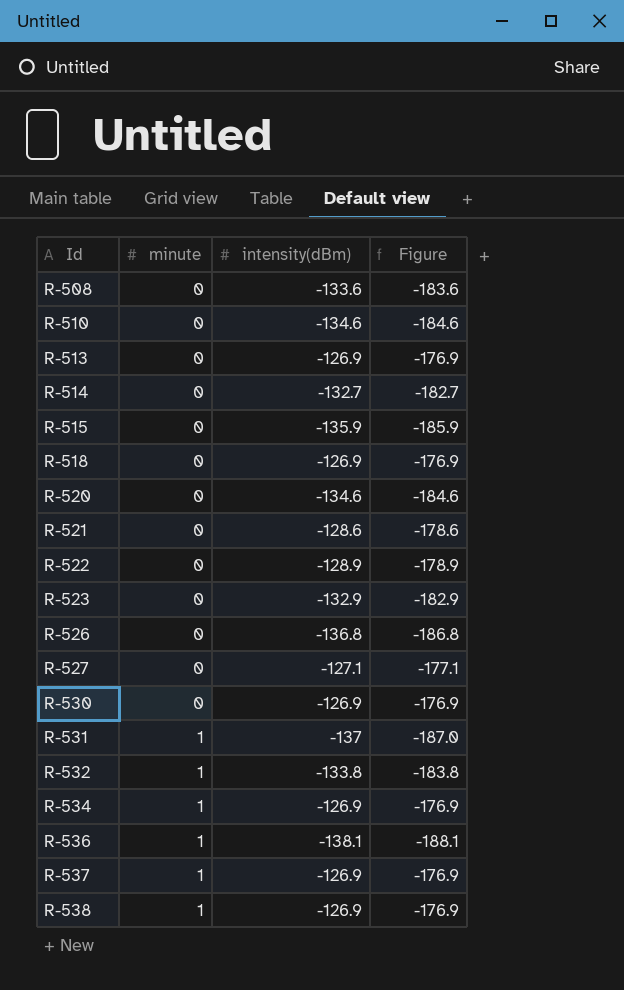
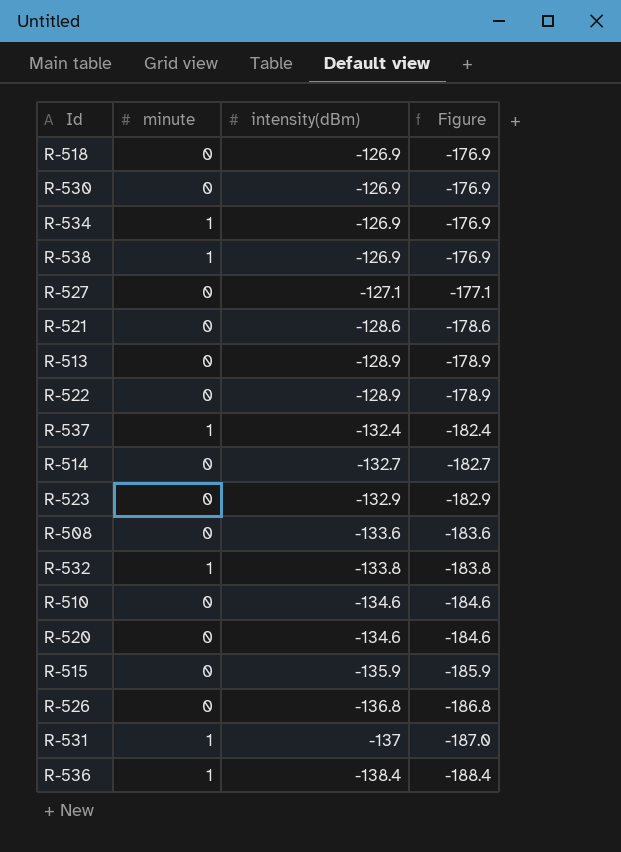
row order: Id ascending -> intensity(dBm) descending
R-513 | intensity(dBm): -126.9 -> -128.9
R-513 | Figure: -176.9 -> -178.9
R-537 | intensity(dBm): -126.9 -> -132.4
R-537 | Figure: -176.9 -> -182.4
R-536 | intensity(dBm): -138.1 -> -138.4
R-536 | Figure: -188.1 -> -188.4

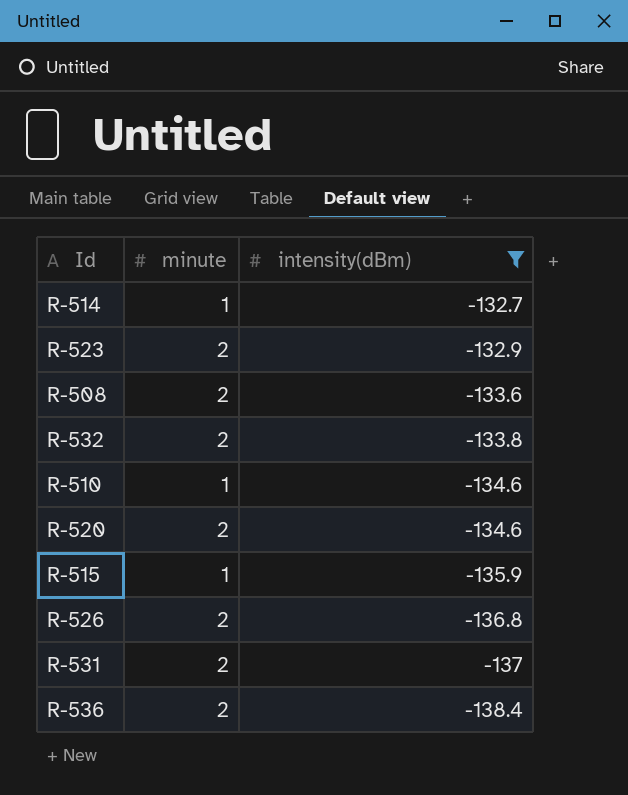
filter: none -> intensity(dBm) <= -132.7
column Figure | formula: [intensity(dBm)] - 50 -> none
R-514 | minute: 0 -> 1
R-523 | minute: 0 -> 2
R-508 | minute: 0 -> 2
R-532 | minute: 1 -> 2
R-510 | minute: 0 -> 1
R-520 | minute: 0 -> 2
R-515 | minute: 0 -> 1
R-526 | minute: 0 -> 2
R-531 | minute: 1 -> 2
R-536 | minute: 1 -> 2

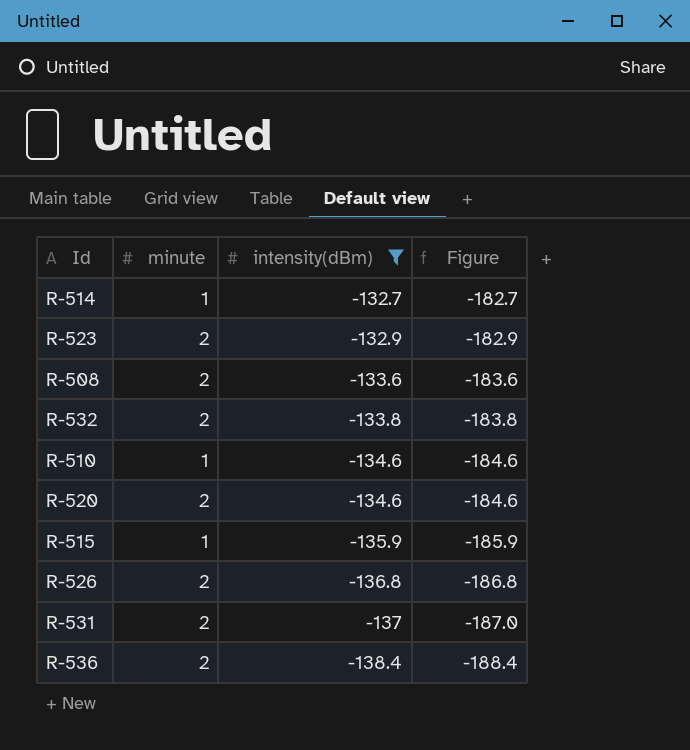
column Figure | formula: none -> [intensity(dBm)] - 50

